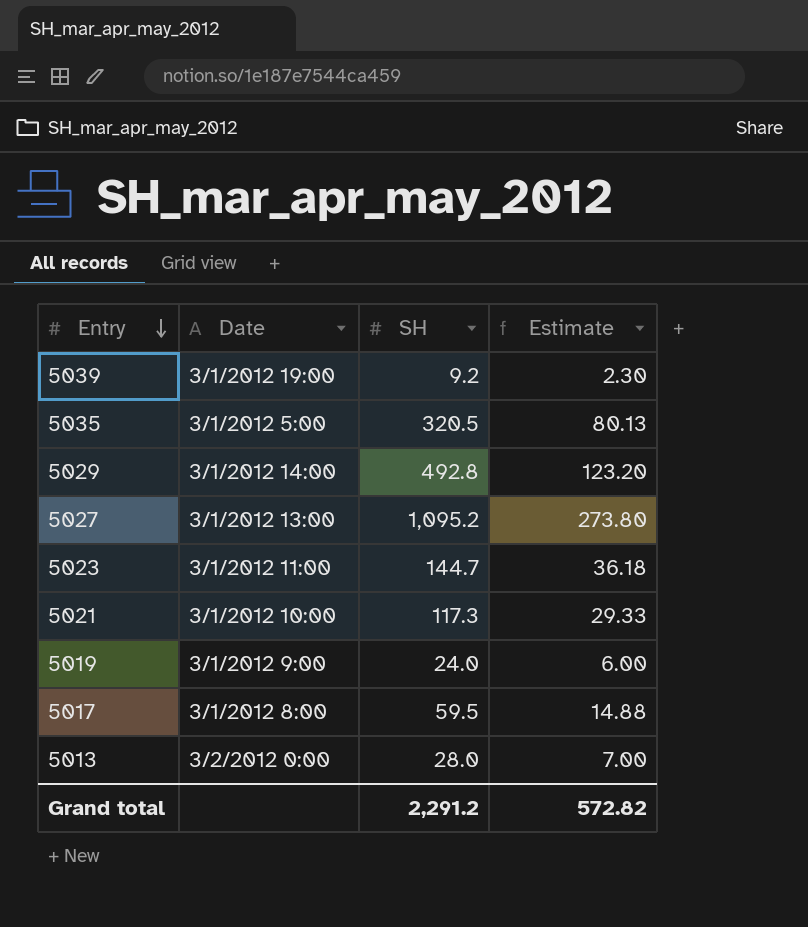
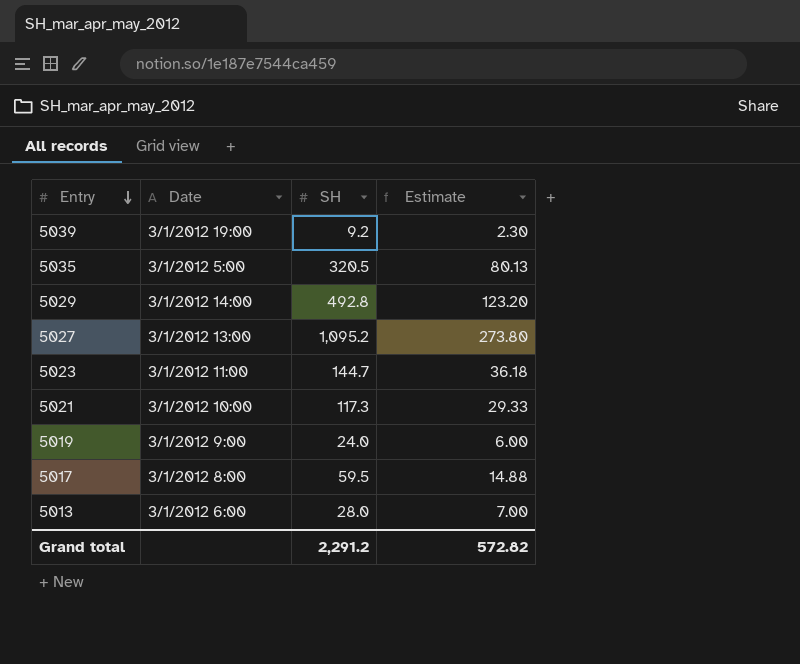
5013 | Date: 3/2/2012 0:00 -> 3/1/2012 6:00

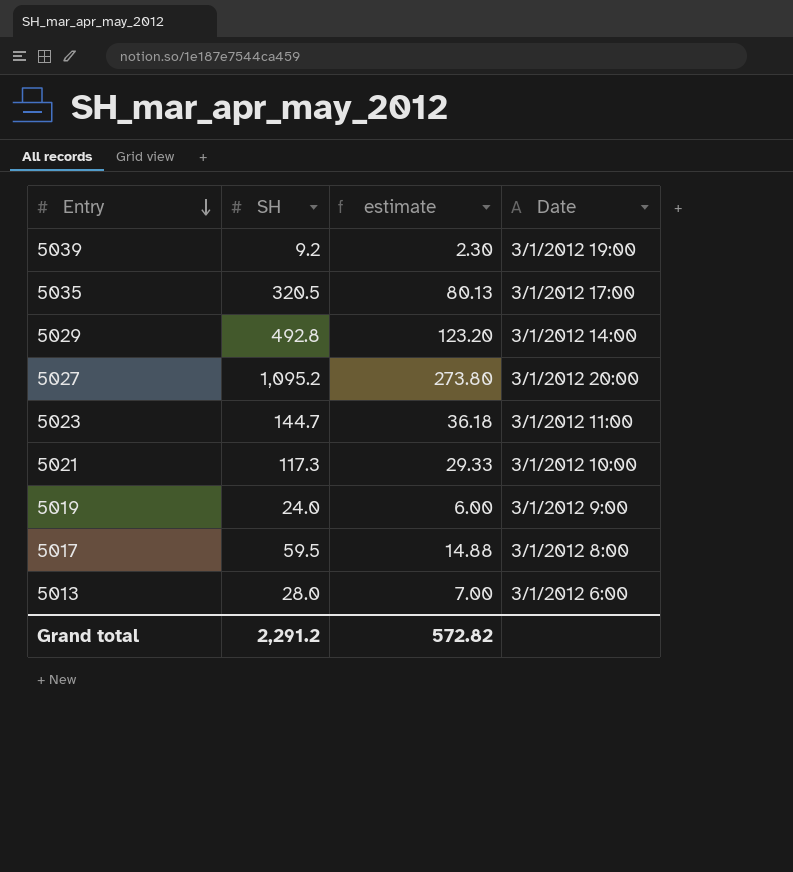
column name: Estimate -> estimate
column Date | position: 2 -> 4
5035 | Date: 3/1/2012 5:00 -> 3/1/2012 17:00
5027 | Date: 3/1/2012 13:00 -> 3/1/2012 20:00

